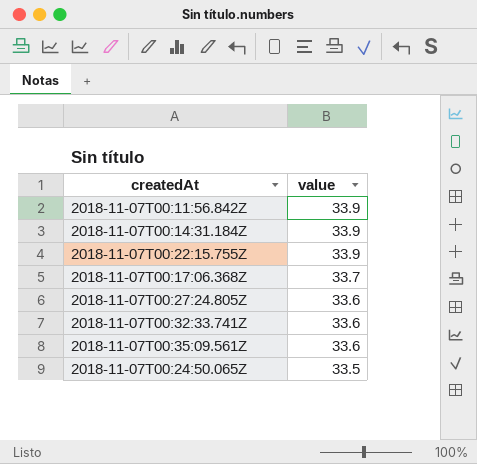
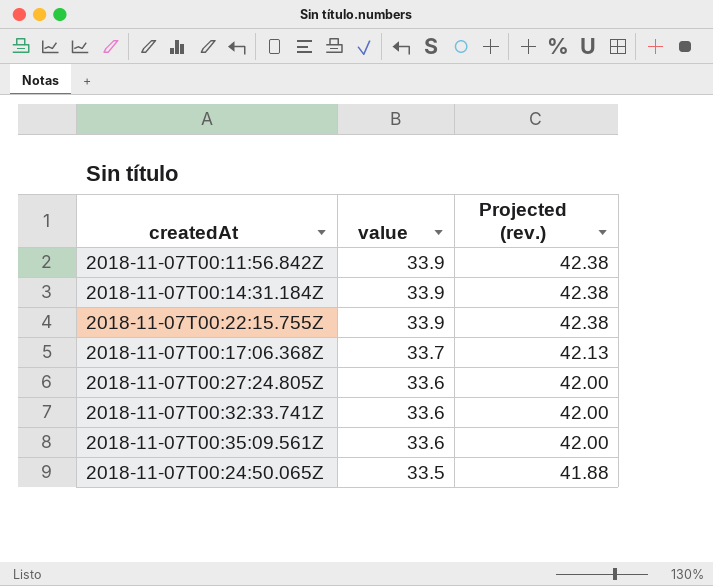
column Projected (rev.) | formula: none -> [value] * 1.25

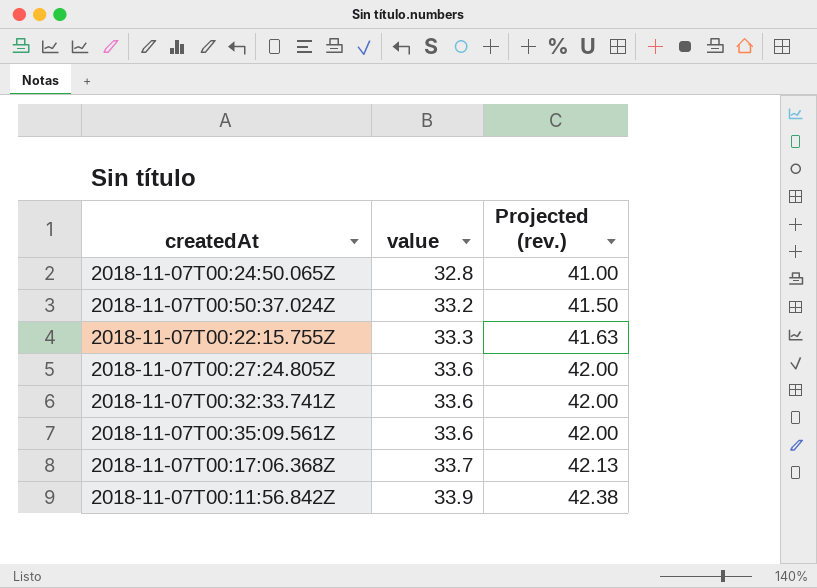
row order: value descending -> value ascending
row 2018-11-07T00:14:31.184Z: 33.9 | 42.38 -> none
2018-11-07T00:24:50.065Z | value: 33.5 -> 32.8
2018-11-07T00:24:50.065Z | Projected (rev.): 41.88 -> 41.00
row 2018-11-07T00:50:37.024Z: none -> 33.2 | 41.50
2018-11-07T00:22:15.755Z | value: 33.9 -> 33.3
2018-11-07T00:22:15.755Z | Projected (rev.): 42.38 -> 41.63

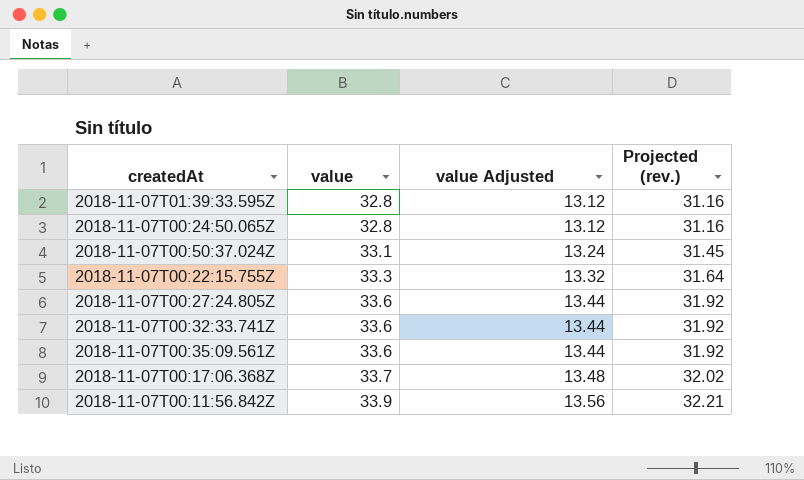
column value Adjusted | formula: none -> [value] * 0.4
column Projected (rev.) | formula: [value] * 1.25 -> [value] * 0.95
row 2018-11-07T01:39:33.595Z: none -> 32.8 | 13.12 | 31.16
2018-11-07T00:50:37.024Z | value: 33.2 -> 33.1

